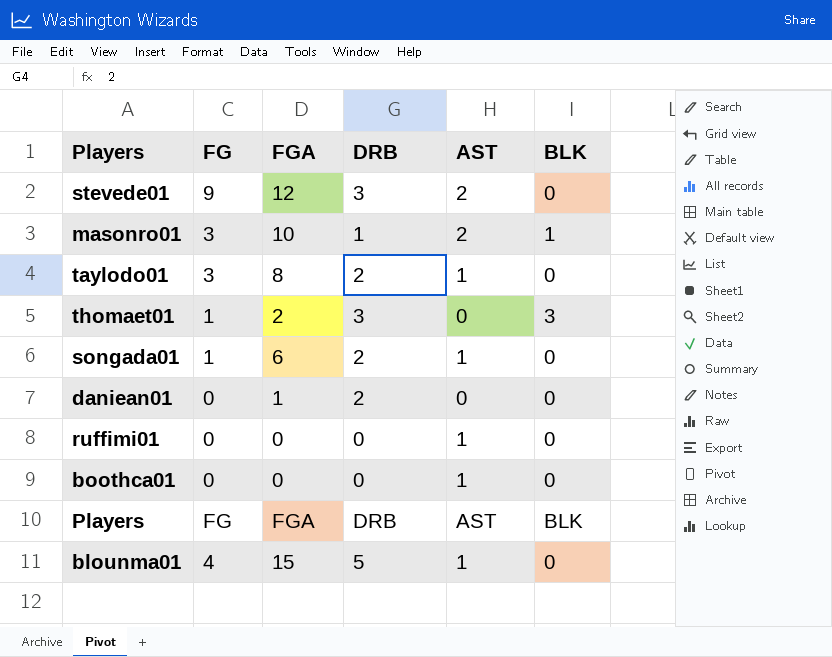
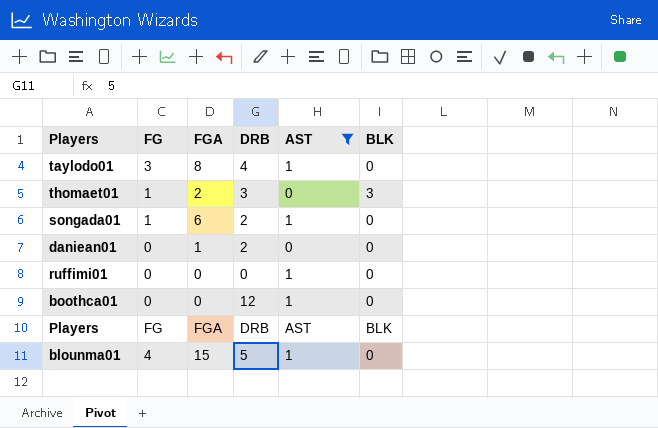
filter: none -> AST != 2
taylodo01 | DRB: 2 -> 4
boothca01 | DRB: 0 -> 12

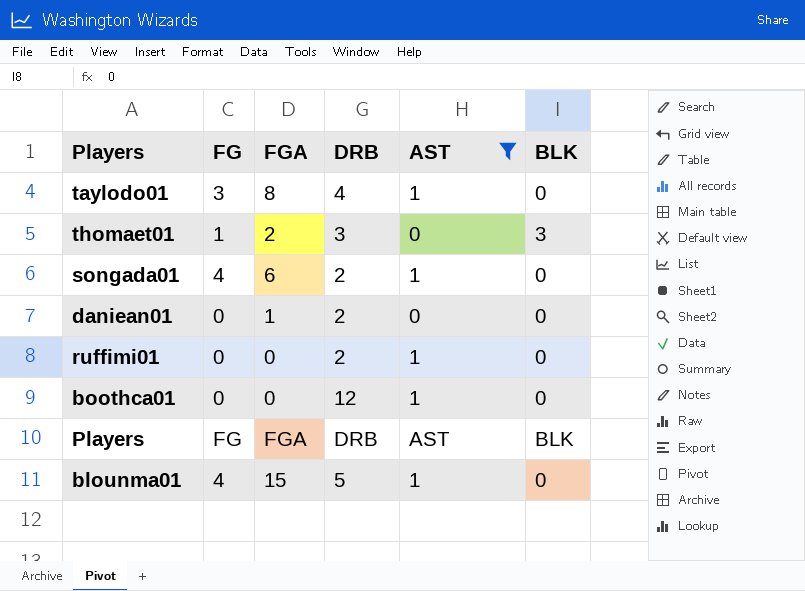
songada01 | FG: 1 -> 4
ruffimi01 | DRB: 0 -> 2

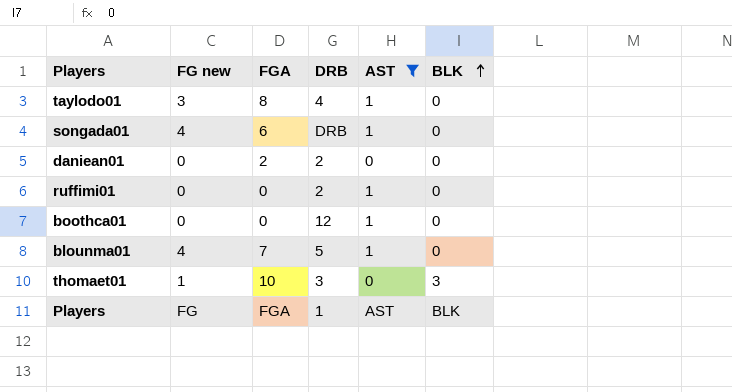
row order: none -> BLK ascending
column name: FG -> FG new
songada01 | DRB: 2 -> DRB
daniean01 | FGA: 1 -> 2
blounma01 | FGA: 15 -> 7
thomaet01 | FGA: 2 -> 10
Players | DRB: DRB -> 1

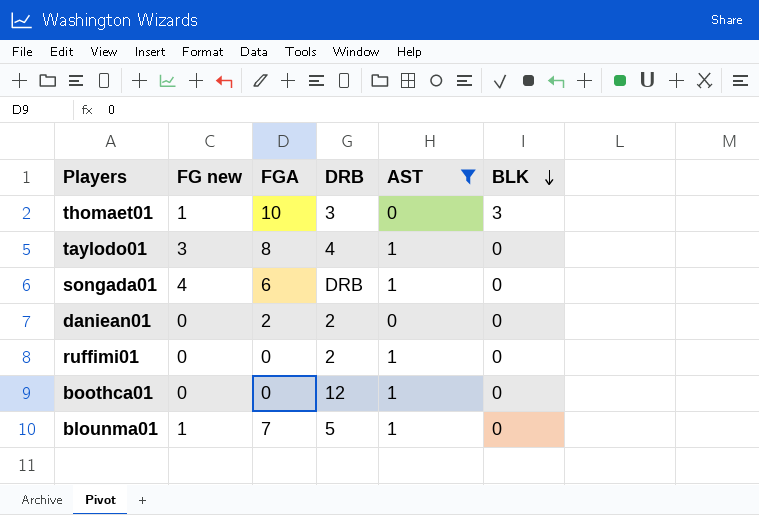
row order: BLK ascending -> BLK descending
row Players: FG | FGA | 1 | AST | BLK -> none
blounma01 | FG new: 4 -> 1

